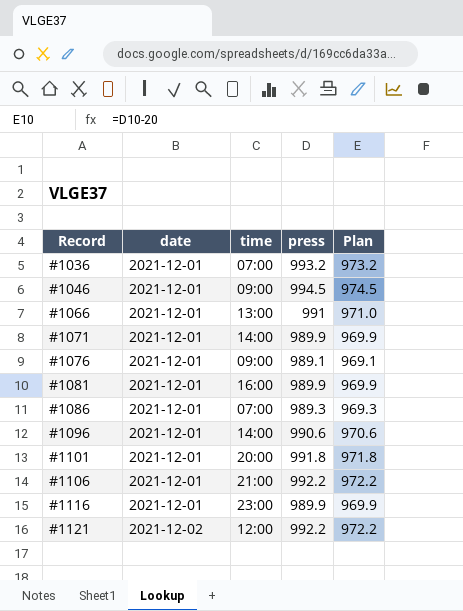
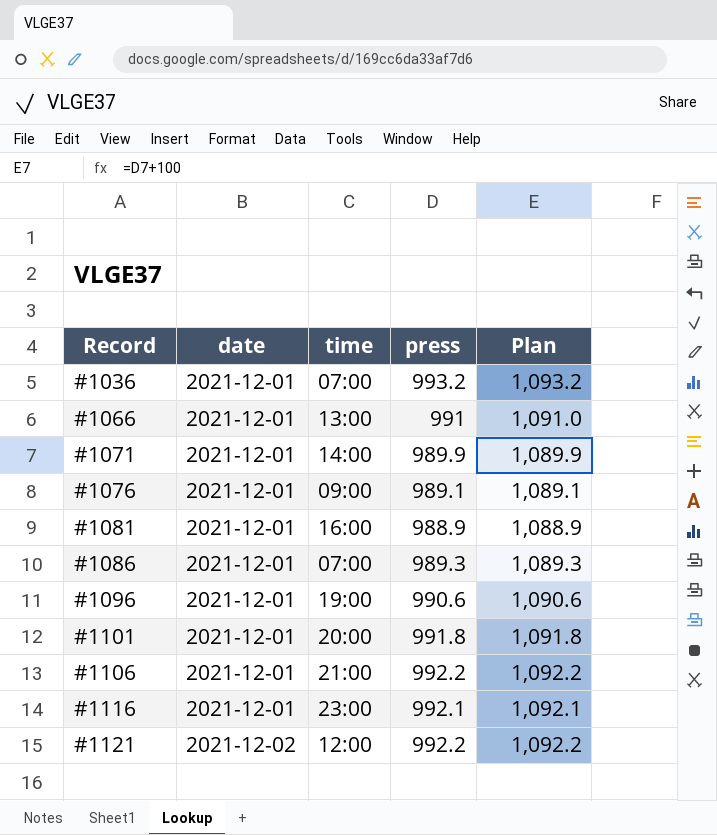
column Plan | formula: [press] - 20 -> [press] + 100
row #1046: 2021-12-01 | 09:00 | 994.5 | 974.5 -> none
#1081 | press: 989.9 -> 988.9
#1096 | time: 14:00 -> 19:00
#1116 | press: 989.9 -> 992.1

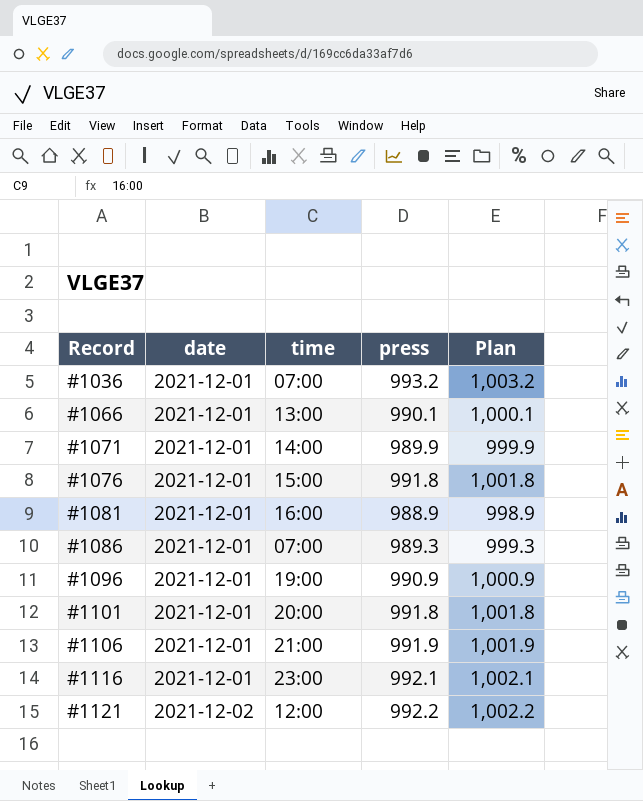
column Plan | formula: [press] + 100 -> [press] + 10
#1066 | press: 991 -> 990.1
#1076 | time: 09:00 -> 15:00
#1076 | press: 989.1 -> 991.8
#1096 | press: 990.6 -> 990.9
#1106 | press: 992.2 -> 991.9

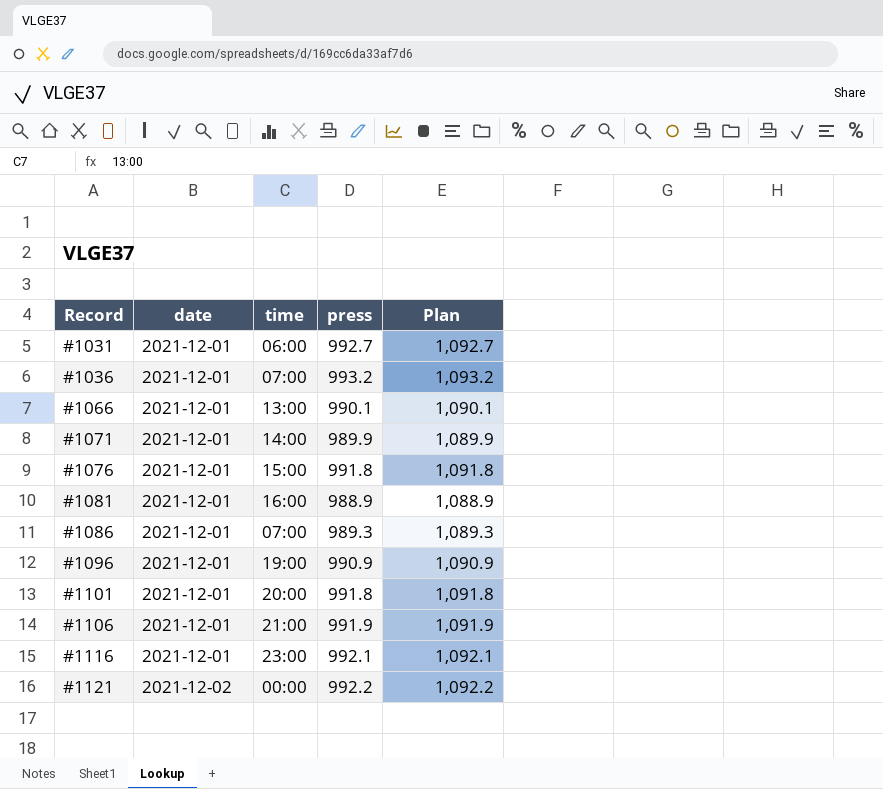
column Plan | formula: [press] + 10 -> [press] + 100
row #1031: none -> 2021-12-01 | 06:00 | 992.7 | 1,092.7
#1121 | time: 12:00 -> 00:00

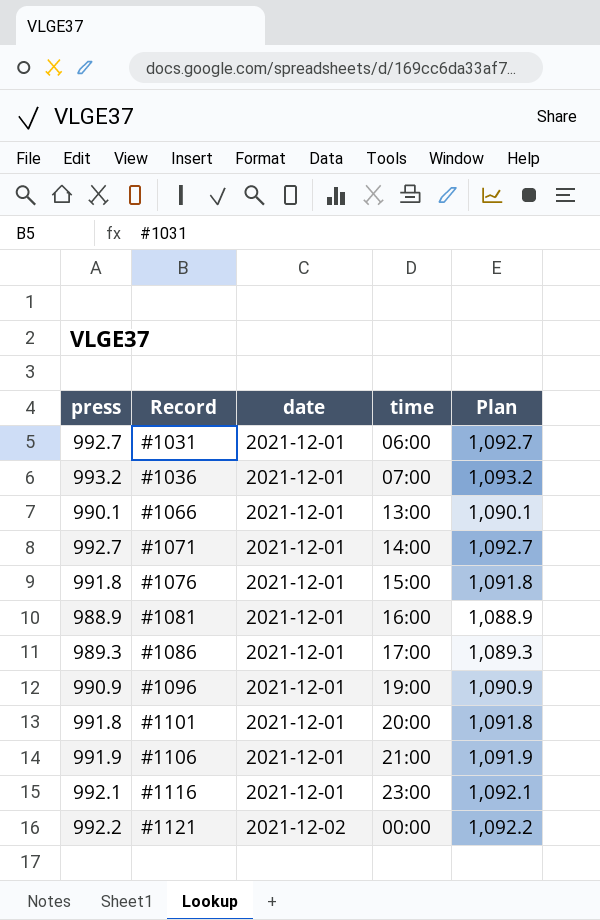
column press | position: 4 -> 1
#1071 | press: 989.9 -> 992.7
#1071 | Plan: 1,089.9 -> 1,092.7
#1086 | time: 07:00 -> 17:00

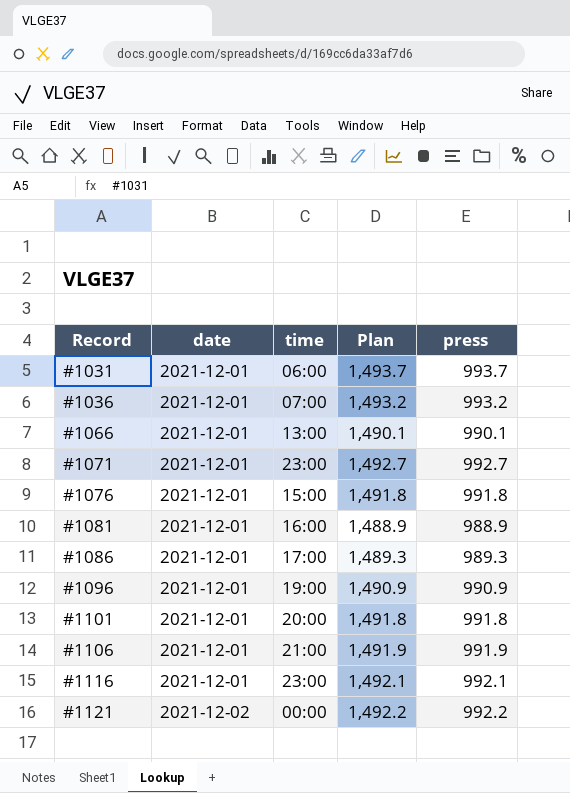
column Plan | formula: [press] + 100 -> [press] + 500
column press | position: 1 -> 5
#1031 | press: 992.7 -> 993.7
#1071 | time: 14:00 -> 23:00

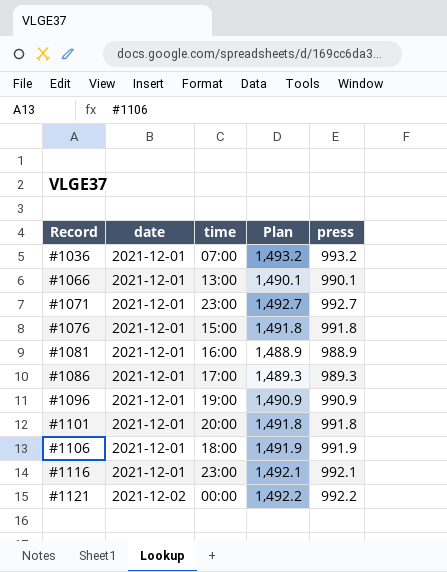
row #1031: 2021-12-01 | 06:00 | 1,493.7 | 993.7 -> none
#1106 | time: 21:00 -> 18:00

